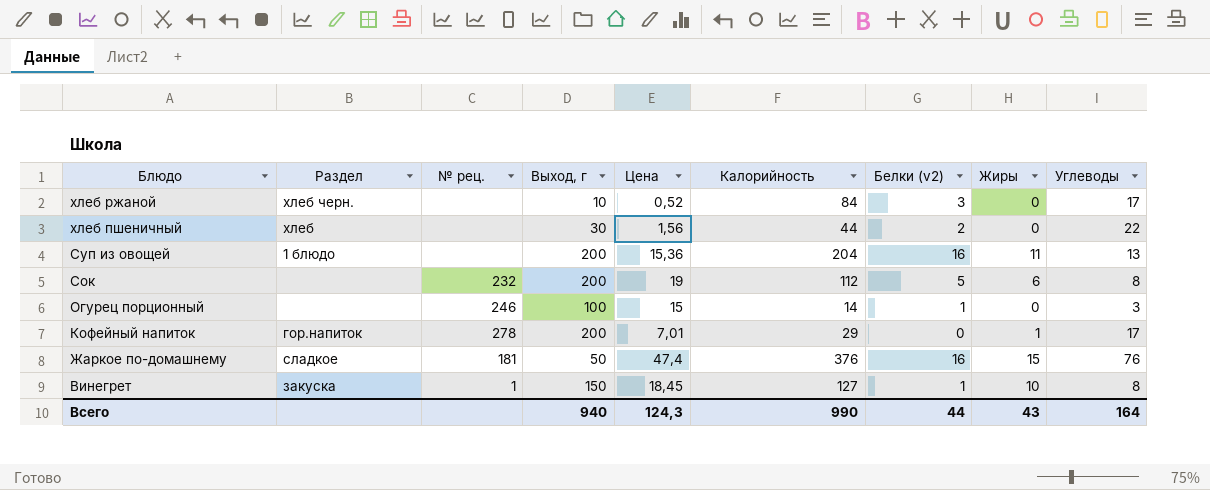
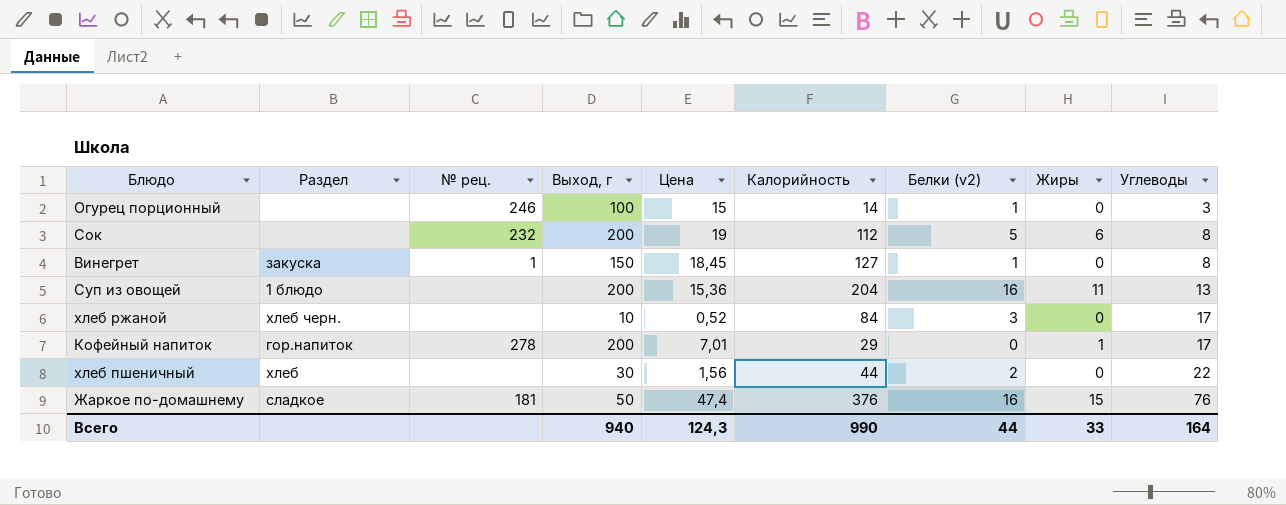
row order: Блюдо descending -> Углеводы ascending
Винегрет | Жиры: 10 -> 0
Всего | Жиры: 43 -> 33

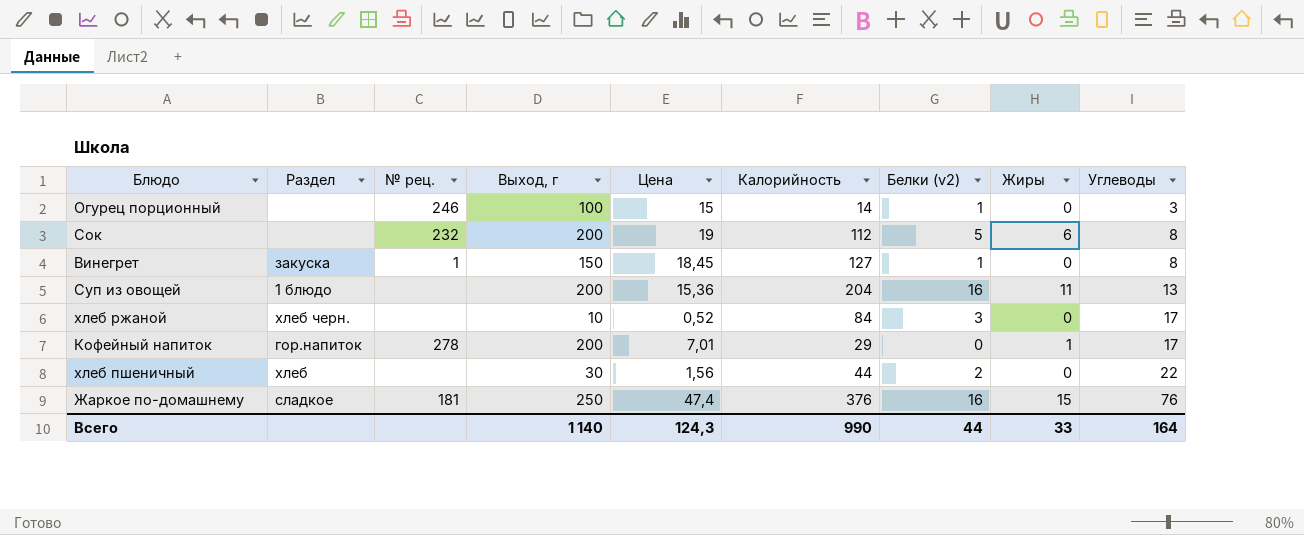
Жаркое по-домашнему | Выход, г: 50 -> 250
Всего | Выход, г: 940 -> 1 140

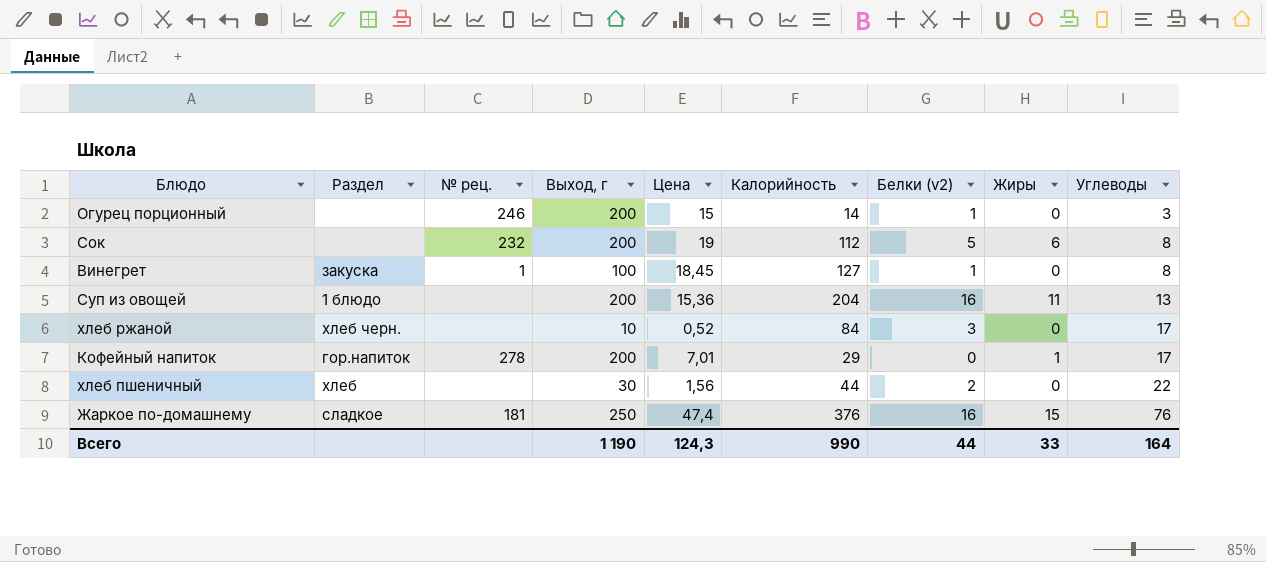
Огурец порционный | Выход, г: 100 -> 200
Винегрет | Выход, г: 150 -> 100
Всего | Выход, г: 1 140 -> 1 190

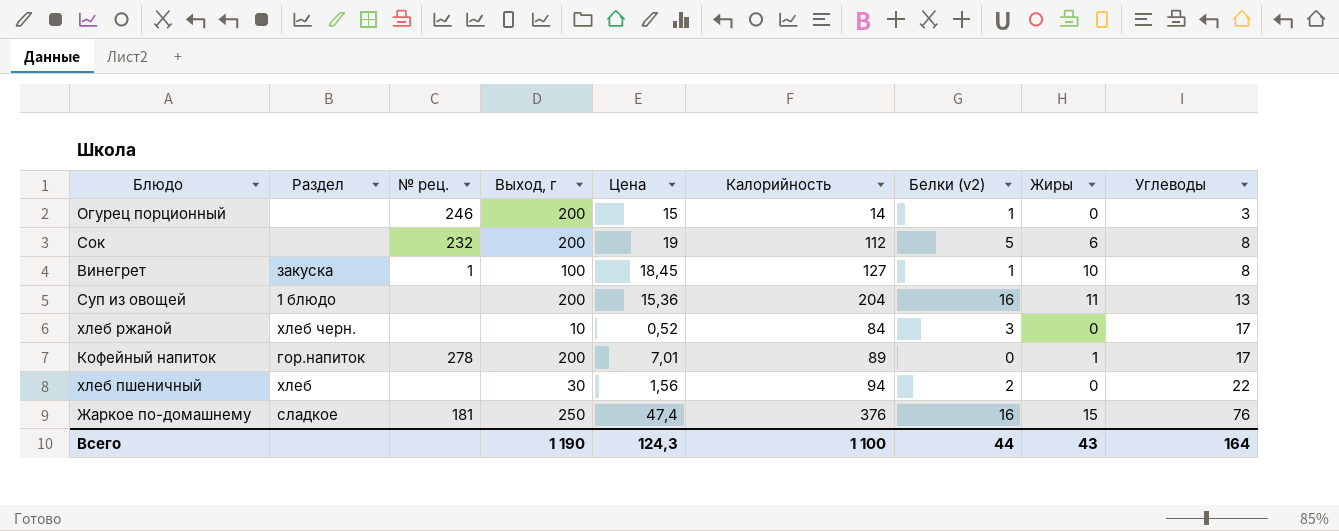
Винегрет | Жиры: 0 -> 10
Кофейный напиток | Калорийность: 29 -> 89
хлеб пшеничный | Калорийность: 44 -> 94
Всего | Калорийность: 990 -> 1 100
Всего | Жиры: 33 -> 43

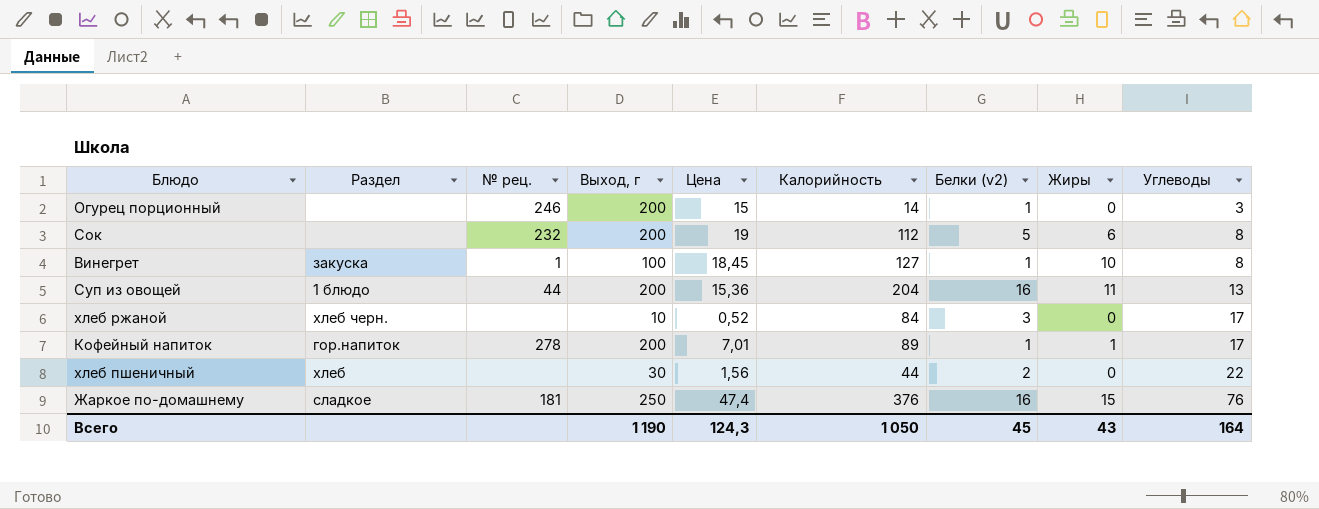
Суп из овощей | № рец.: none -> 44
Кофейный напиток | Белки (v2): 0 -> 1
хлеб пшеничный | Калорийность: 94 -> 44
Всего | Калорийность: 1 100 -> 1 050
Всего | Белки (v2): 44 -> 45

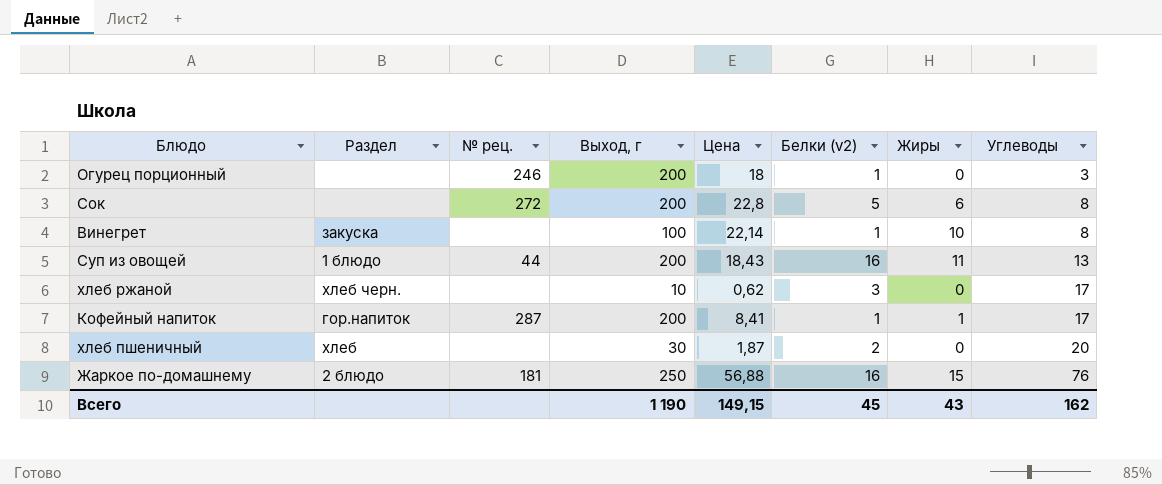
column Калорийность | position: 6 -> none
Огурец порционный | Цена: 15 -> 18
Сок | № рец.: 232 -> 272
Сок | Цена: 19 -> 22,8
Винегрет | № рец.: 1 -> none
Винегрет | Цена: 18,45 -> 22,14
Суп из овощей | Цена: 15,36 -> 18,43
хлеб ржаной | Цена: 0,52 -> 0,62
Кофейный напиток | № рец.: 278 -> 287
Кофейный напиток | Цена: 7,01 -> 8,41
хлеб пшеничный | Цена: 1,56 -> 1,87
хлеб пшеничный | Углеводы: 22 -> 20
Жаркое по-домашнему | Раздел: сладкое -> 2 блюдо
Жаркое по-домашнему | Цена: 47,4 -> 56,88
Всего | Цена: 124,3 -> 149,15
Всего | Углеводы: 164 -> 162

